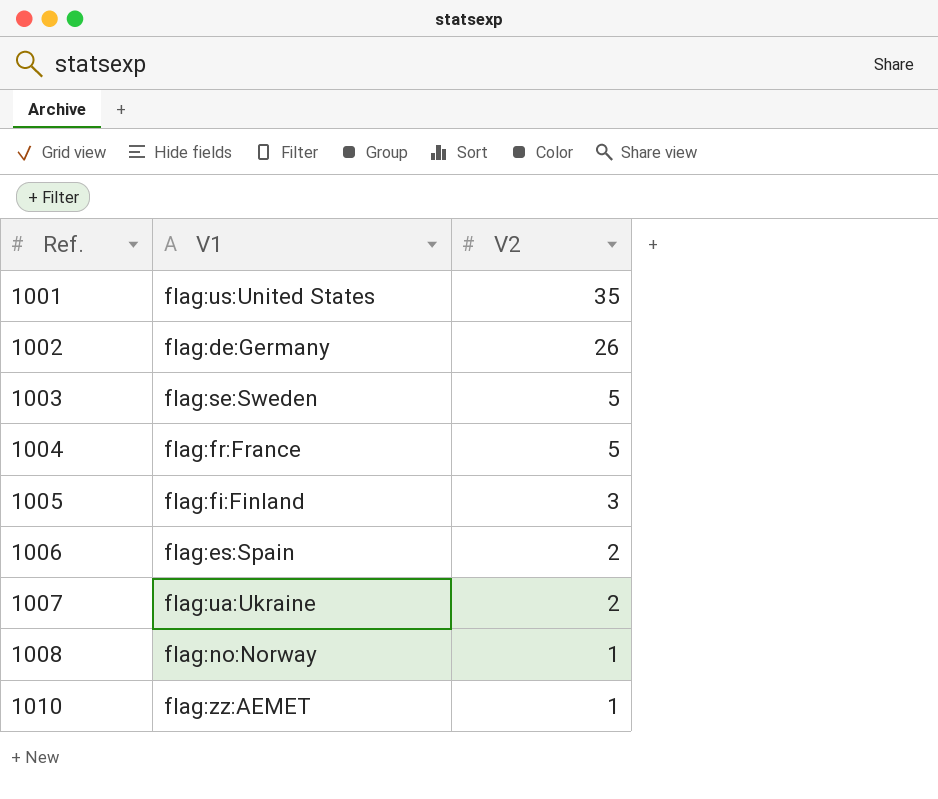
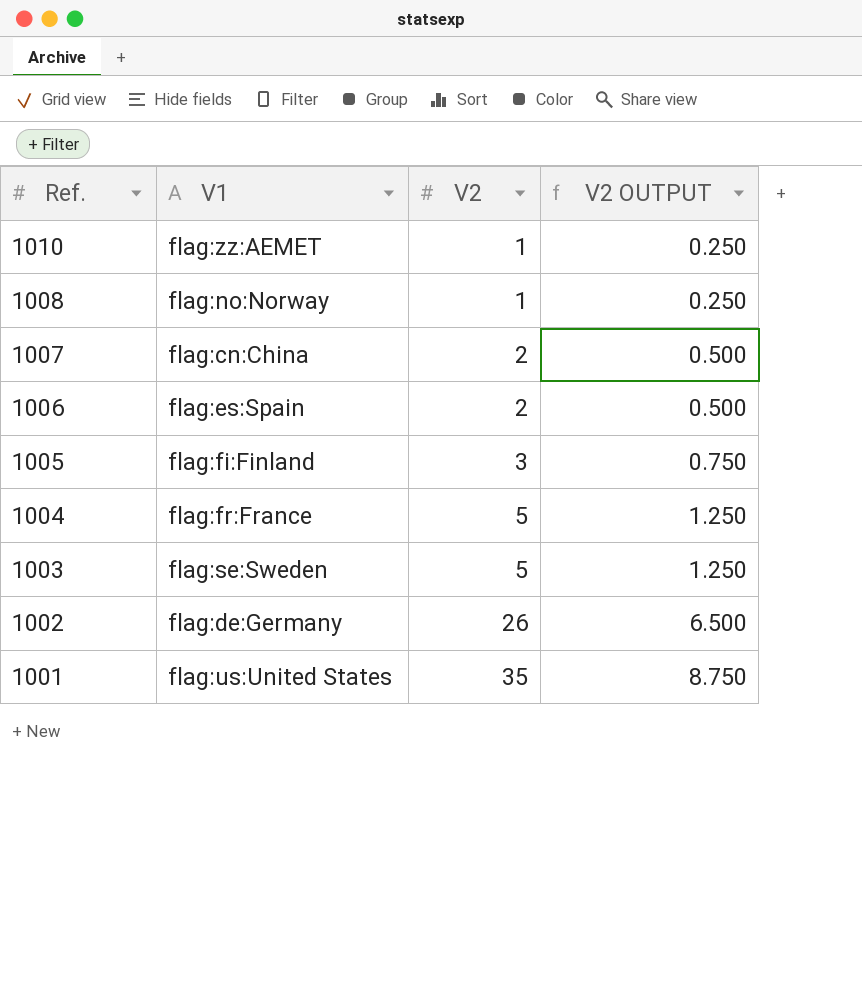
row order: Ref. ascending -> Ref. descending
column V2 OUTPUT | formula: none -> [V2] * 0.25
1007 | V1: flag:ua:Ukraine -> flag:cn:China

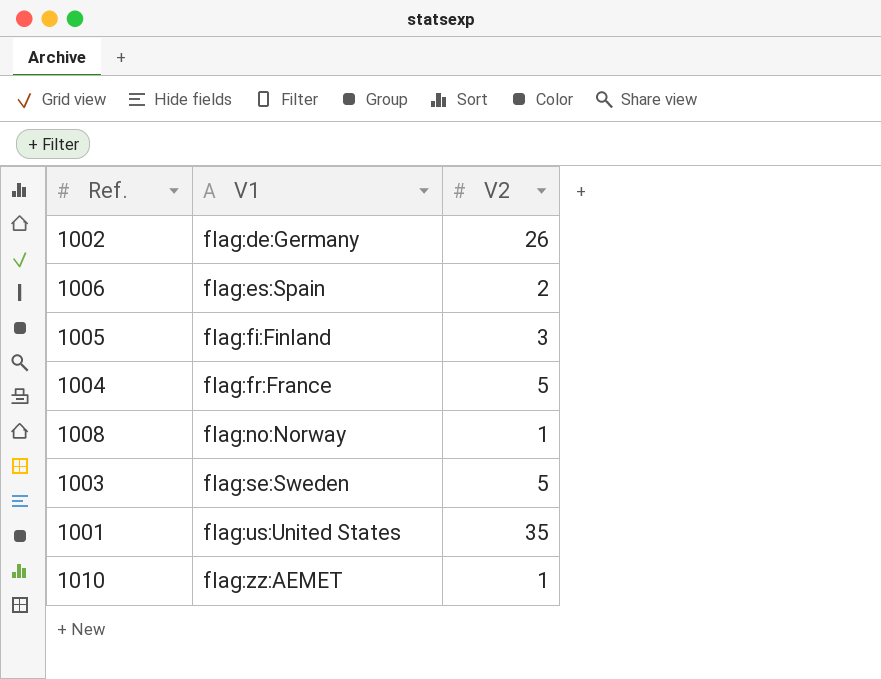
row order: Ref. descending -> V1 ascending
column V2 OUTPUT | formula: [V2] * 0.25 -> none
row 1007: flag:cn:China | 2 | 0.500 -> none

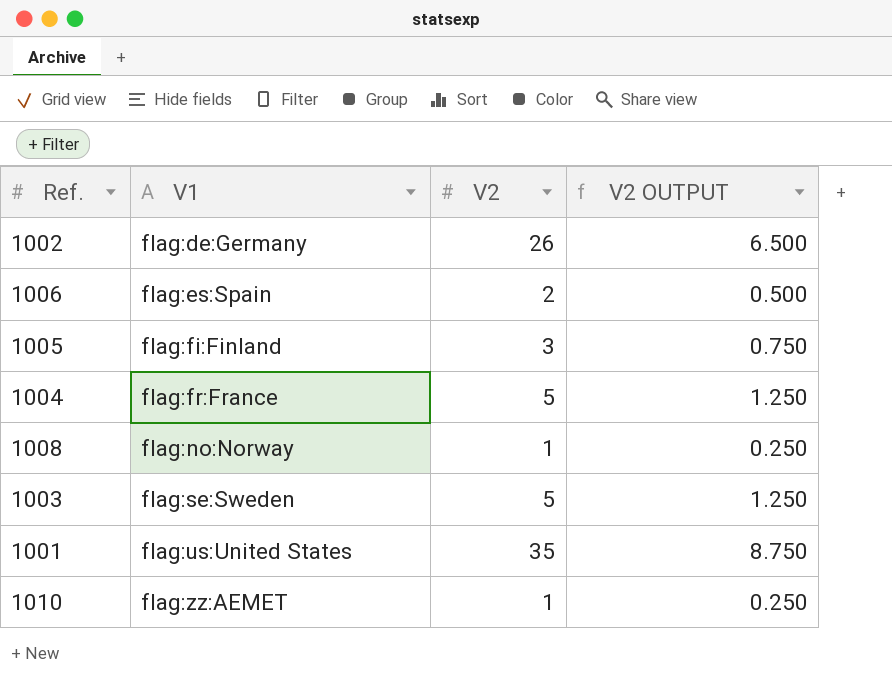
column V2 OUTPUT | formula: none -> [V2] * 0.25

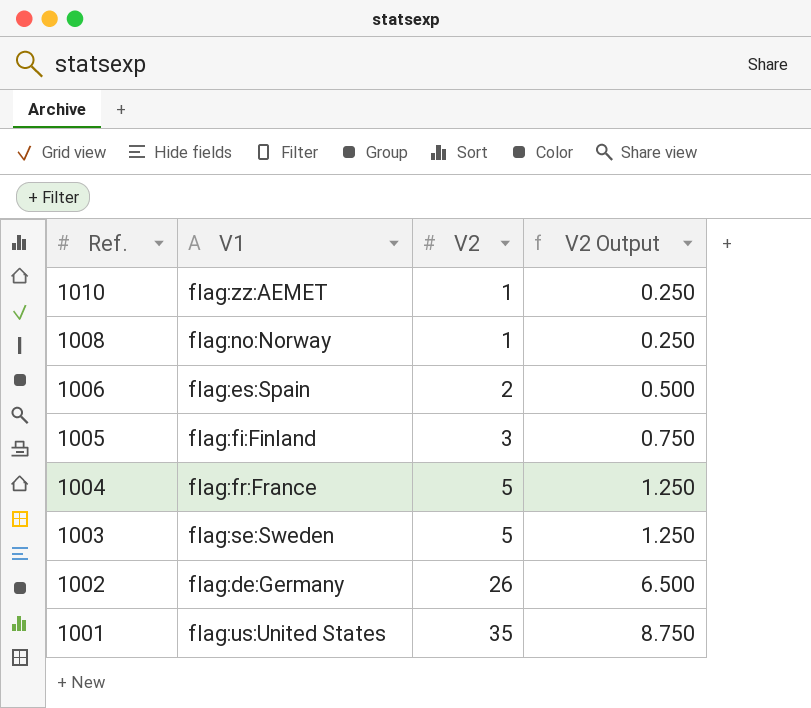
row order: V1 ascending -> Ref. descending
column name: V2 OUTPUT -> V2 Output

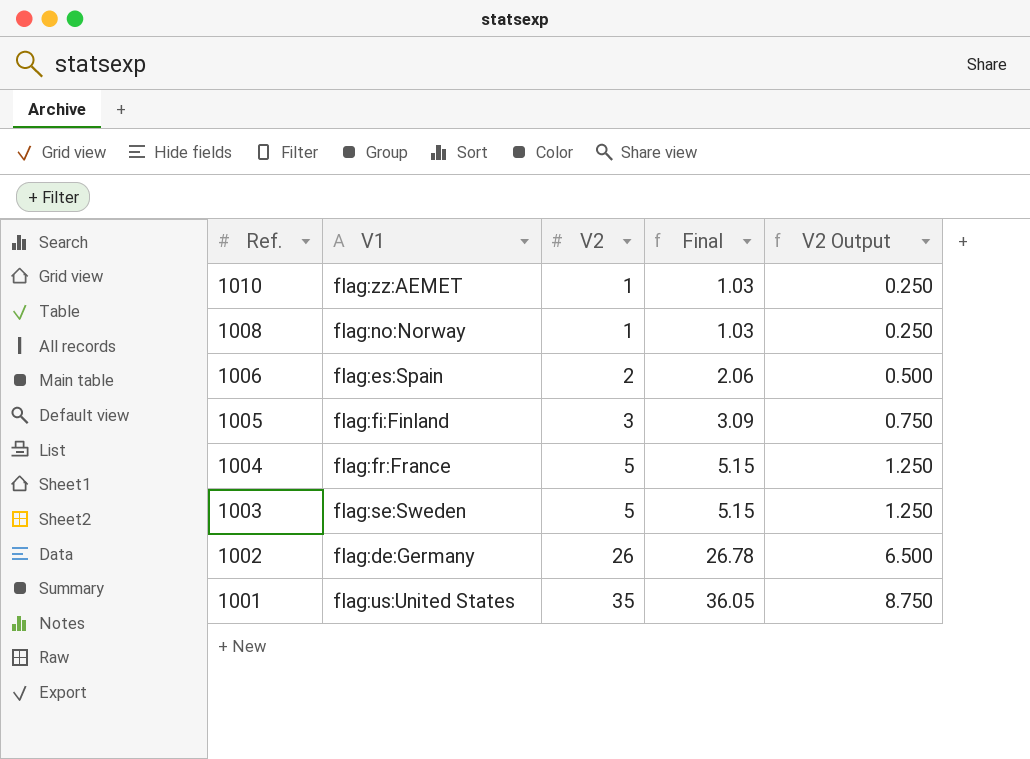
column Final | formula: none -> [V2] * 1.03

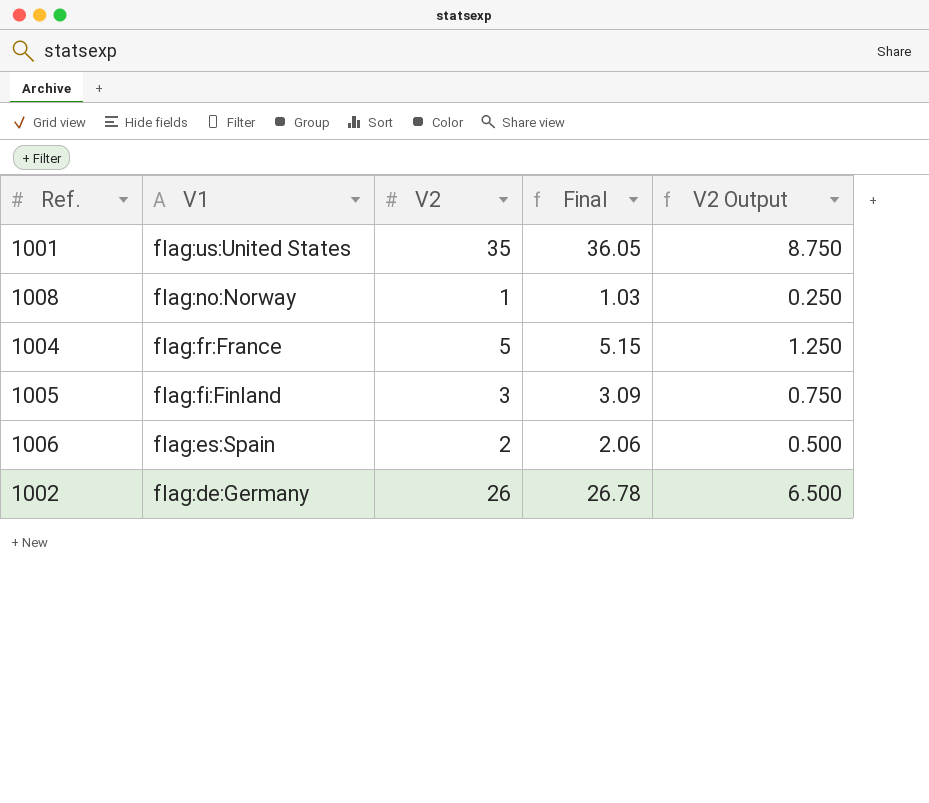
row order: Ref. descending -> V1 descending
row 1010: flag:zz:AEMET | 1 | 1.03 | 0.250 -> none
row 1003: flag:se:Sweden | 5 | 5.15 | 1.250 -> none

